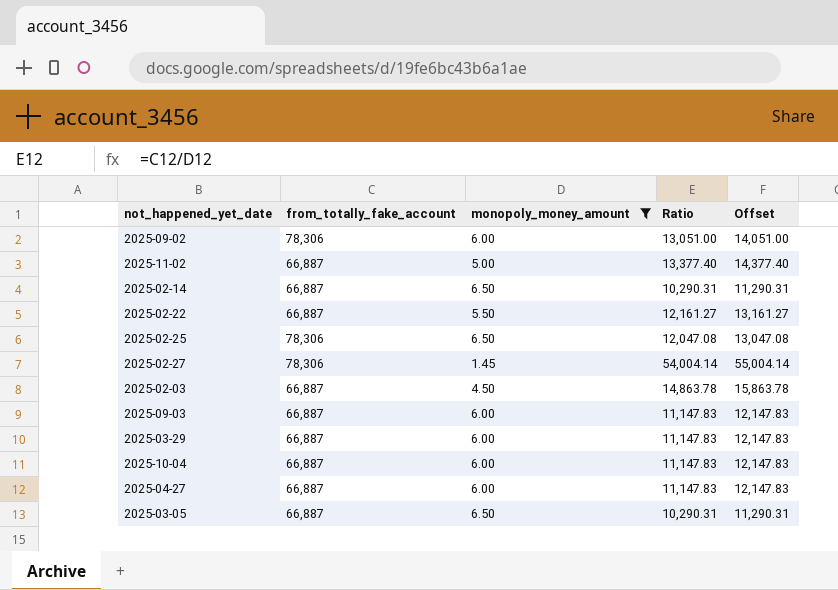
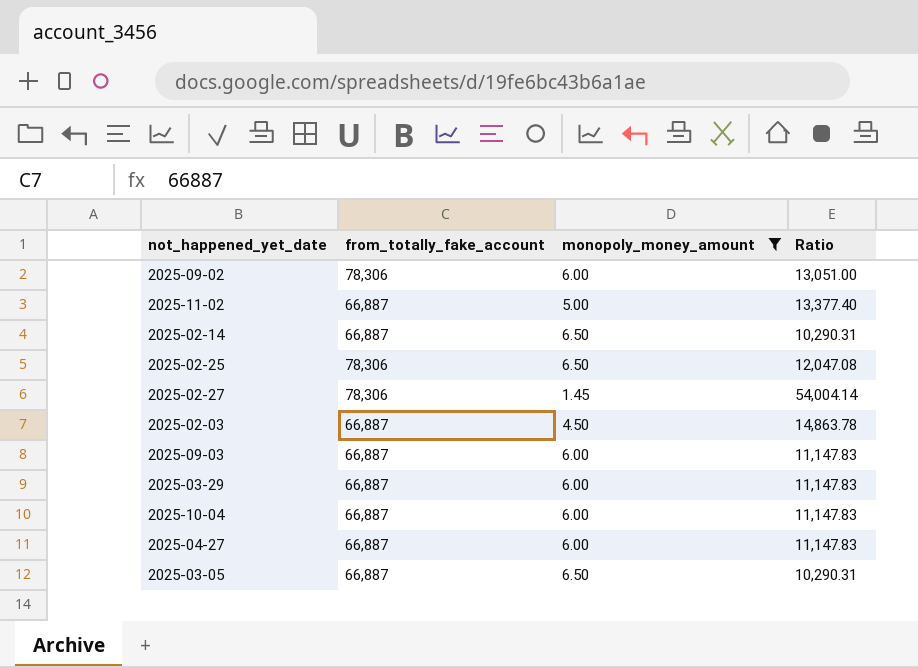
column Offset | formula: [Ratio] + 1000 -> none
row 2025-02-22: 66,887 | 5.50 | 12,161.27 | 13,161.27 -> none

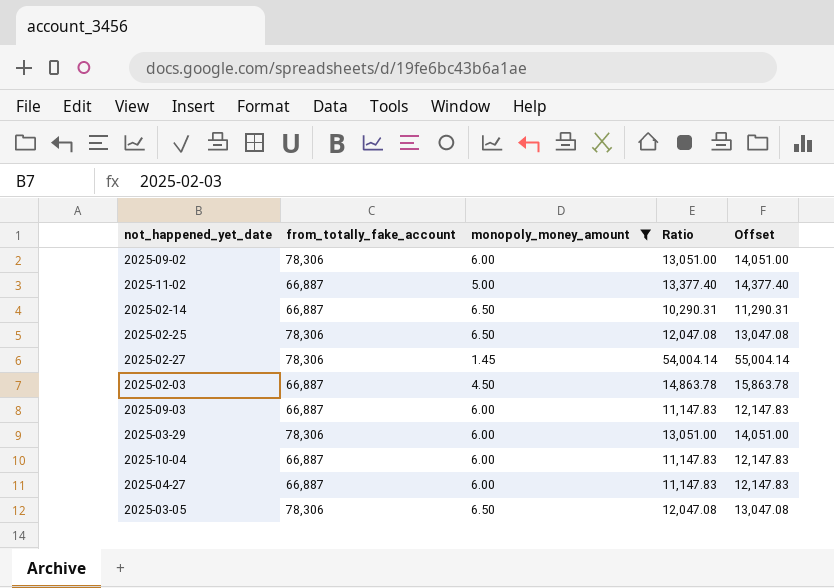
column Offset | formula: none -> [Ratio] + 1000
2025-03-29 | from_totally_fake_account: 66,887 -> 78,306
2025-03-29 | Ratio: 11,147.83 -> 13,051.00
2025-03-05 | from_totally_fake_account: 66,887 -> 78,306
2025-03-05 | Ratio: 10,290.31 -> 12,047.08

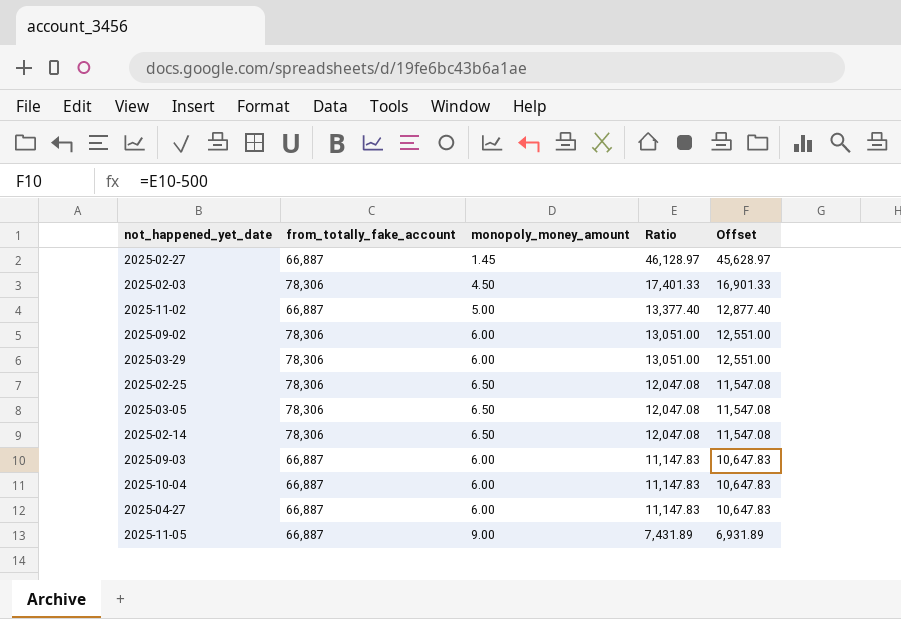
filter: monopoly_money_amount != 9.00 -> none
row order: none -> Ratio descending
column Offset | formula: [Ratio] + 1000 -> [Ratio] - 500
2025-02-27 | from_totally_fake_account: 78,306 -> 66,887
2025-02-27 | Ratio: 54,004.14 -> 46,128.97
2025-02-03 | from_totally_fake_account: 66,887 -> 78,306
2025-02-03 | Ratio: 14,863.78 -> 17,401.33
2025-02-14 | from_totally_fake_account: 66,887 -> 78,306
2025-02-14 | Ratio: 10,290.31 -> 12,047.08

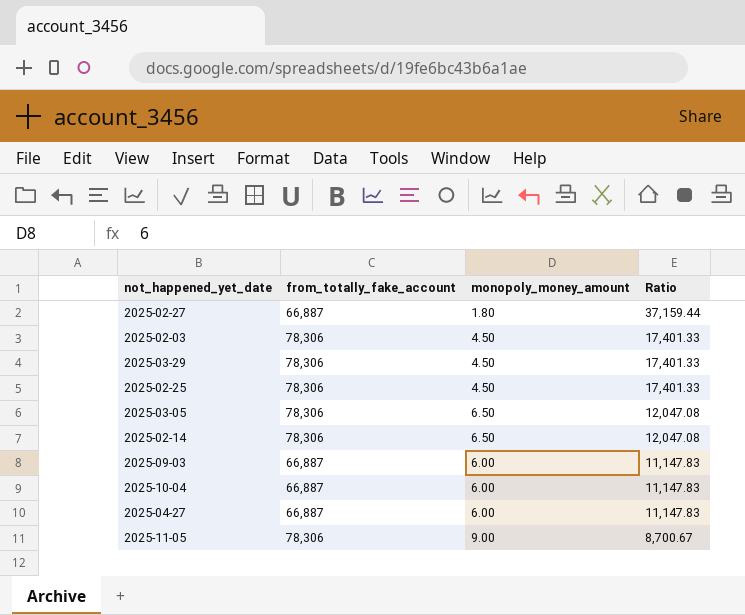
column Offset | formula: [Ratio] - 500 -> none
row 2025-11-02: 66,887 | 5.00 | 13,377.40 | 12,877.40 -> none
row 2025-09-02: 78,306 | 6.00 | 13,051.00 | 12,551.00 -> none
2025-02-27 | monopoly_money_amount: 1.45 -> 1.80
2025-02-27 | Ratio: 46,128.97 -> 37,159.44
2025-03-29 | monopoly_money_amount: 6.00 -> 4.50
2025-03-29 | Ratio: 13,051.00 -> 17,401.33
2025-02-25 | monopoly_money_amount: 6.50 -> 4.50
2025-02-25 | Ratio: 12,047.08 -> 17,401.33
2025-11-05 | from_totally_fake_account: 66,887 -> 78,306
2025-11-05 | Ratio: 7,431.89 -> 8,700.67

